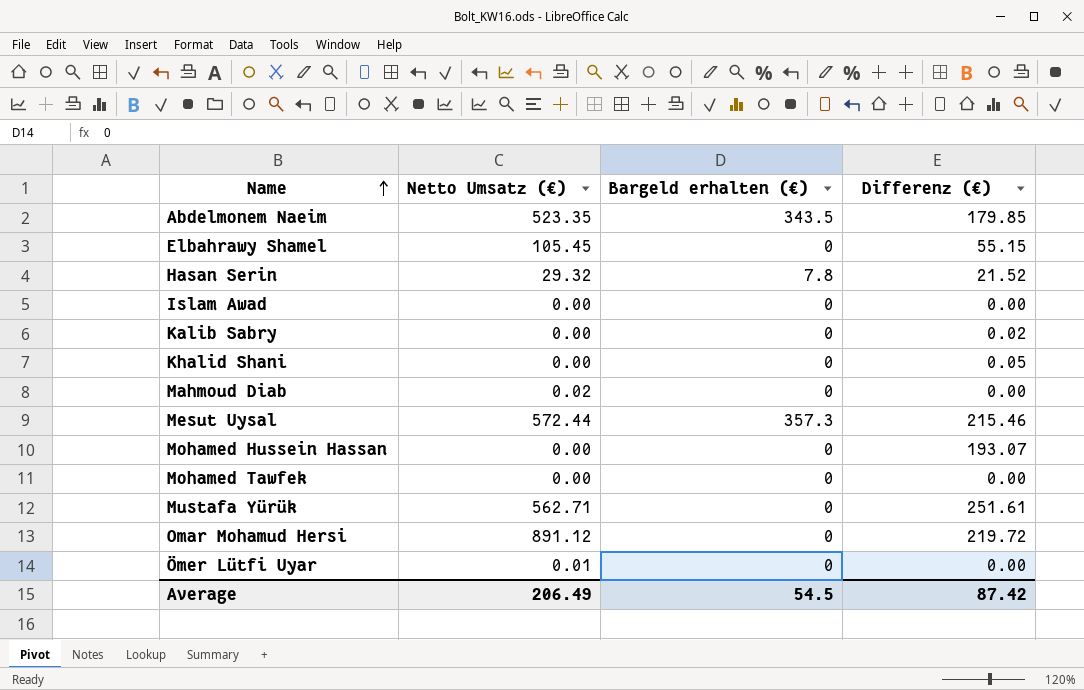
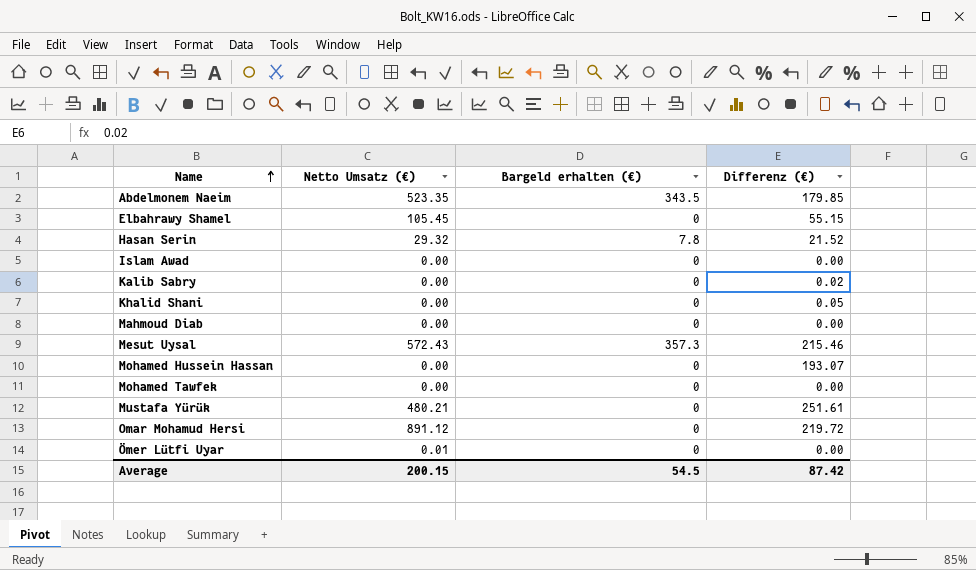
Mahmoud Diab | Netto Umsatz (€): 0.02 -> 0.00
Mesut Uysal | Netto Umsatz (€): 572.44 -> 572.43
Mustafa Yürük | Netto Umsatz (€): 562.71 -> 480.21
Average | Netto Umsatz (€): 206.49 -> 200.15

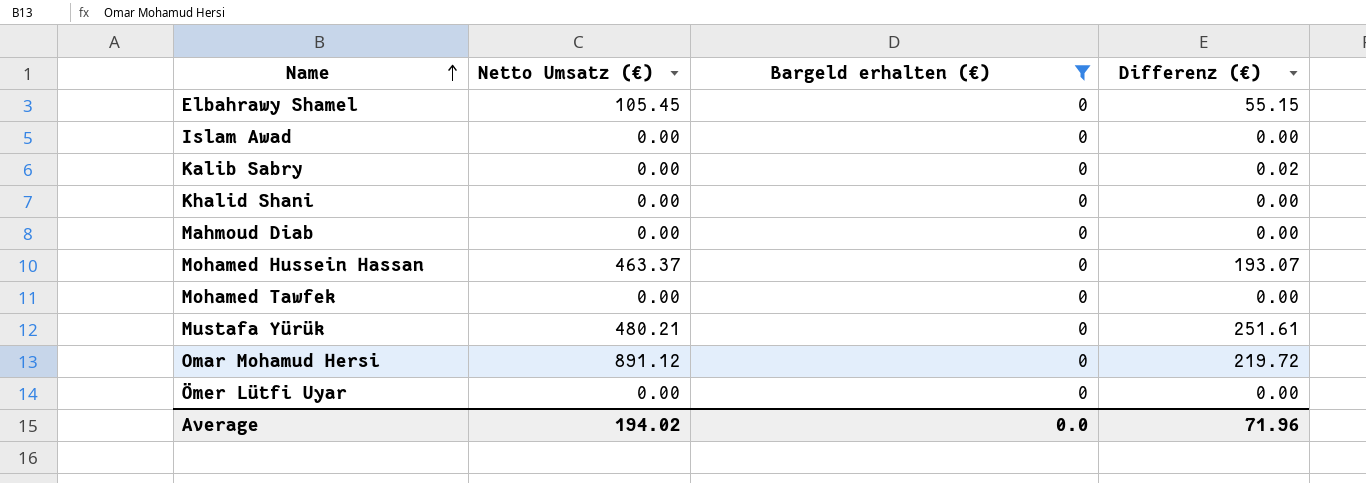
filter: none -> Bargeld erhalten (€) = 0
Khalid Shani | Differenz (€): 0.05 -> 0.00
Mohamed Hussein Hassan | Netto Umsatz (€): 0.00 -> 463.37
Ömer Lütfi Uyar | Netto Umsatz (€): 0.01 -> 0.00
Average | Netto Umsatz (€): 200.15 -> 194.02
Average | Bargeld erhalten (€): 54.5 -> 0.0
Average | Differenz (€): 87.42 -> 71.96

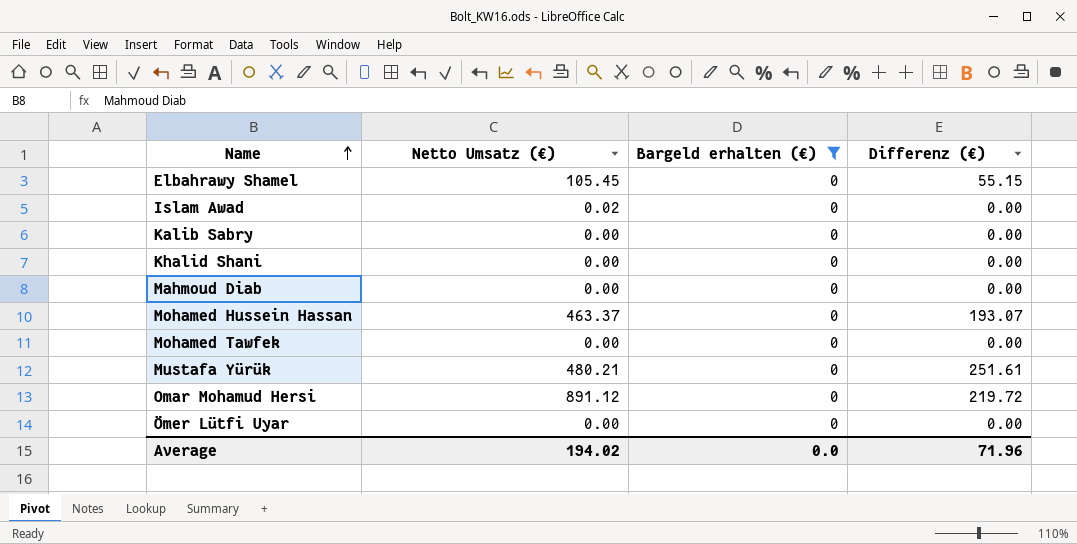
Islam Awad | Netto Umsatz (€): 0.00 -> 0.02
Kalib Sabry | Differenz (€): 0.02 -> 0.00

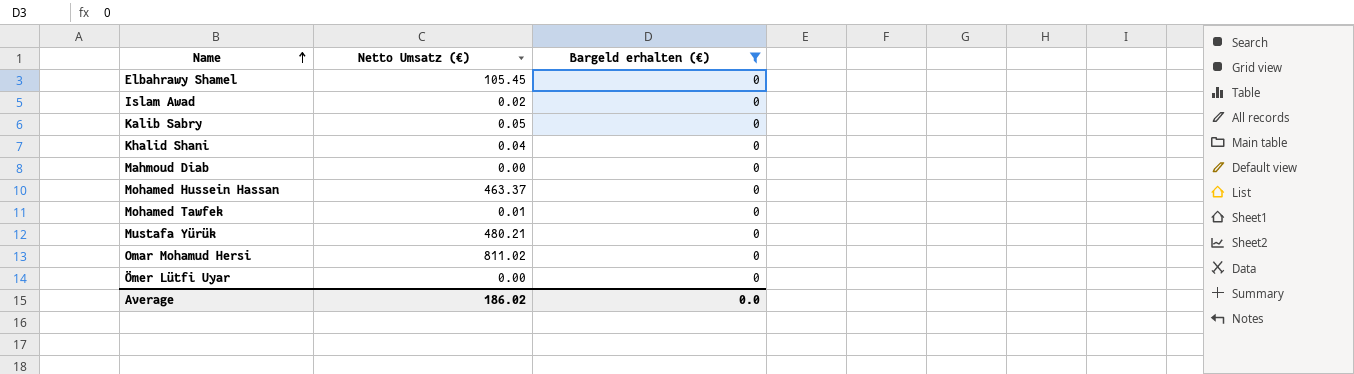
column Differenz (€) | position: 4 -> none
Kalib Sabry | Netto Umsatz (€): 0.00 -> 0.05
Khalid Shani | Netto Umsatz (€): 0.00 -> 0.04
Mohamed Tawfek | Netto Umsatz (€): 0.00 -> 0.01
Omar Mohamud Hersi | Netto Umsatz (€): 891.12 -> 811.02
Average | Netto Umsatz (€): 194.02 -> 186.02

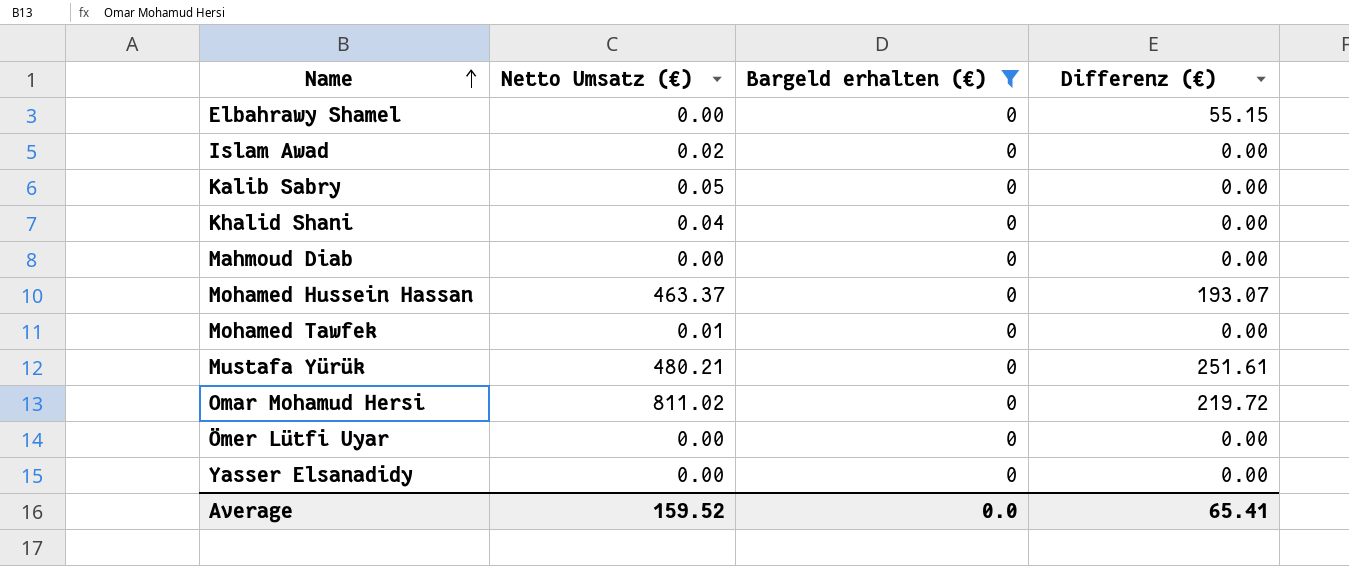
column Differenz (€) | position: none -> 4
Elbahrawy Shamel | Netto Umsatz (€): 105.45 -> 0.00
row Yasser Elsanadidy: none -> 0.00 | 0 | 0.00
Average | Netto Umsatz (€): 186.02 -> 159.52

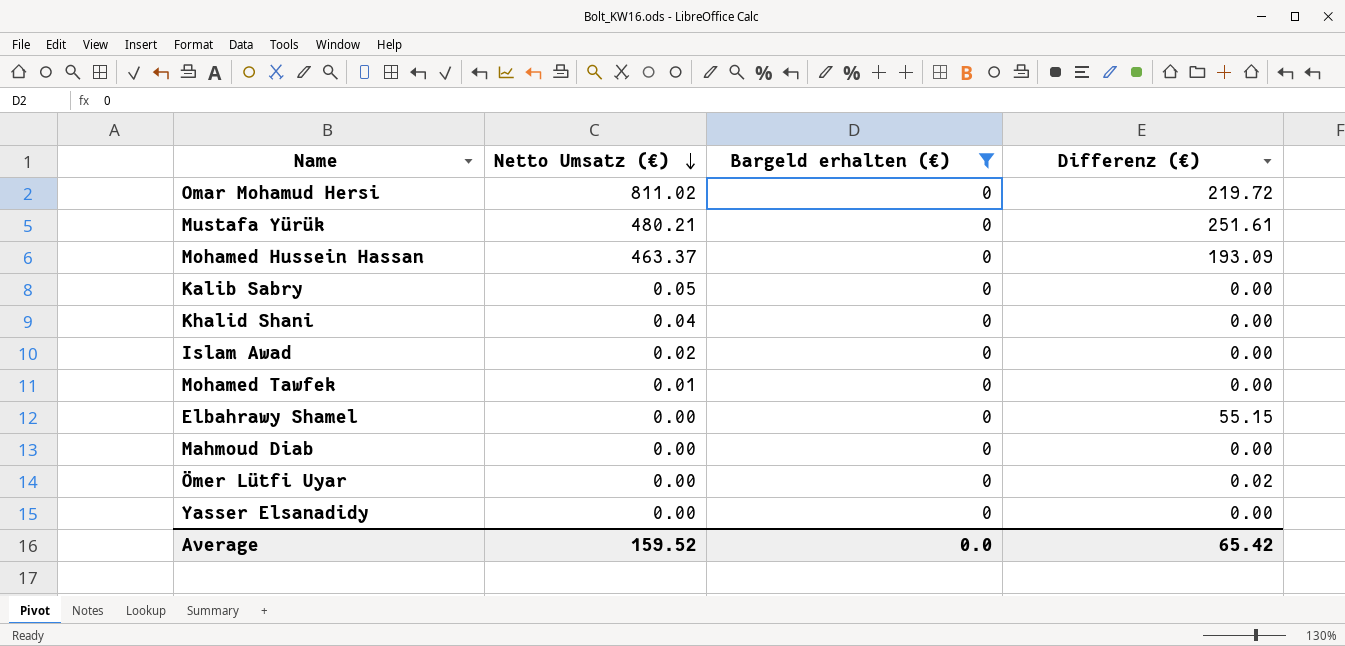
row order: Name ascending -> Netto Umsatz (€) descending
Mohamed Hussein Hassan | Differenz (€): 193.07 -> 193.09
Ömer Lütfi Uyar | Differenz (€): 0.00 -> 0.02
Average | Differenz (€): 65.41 -> 65.42

